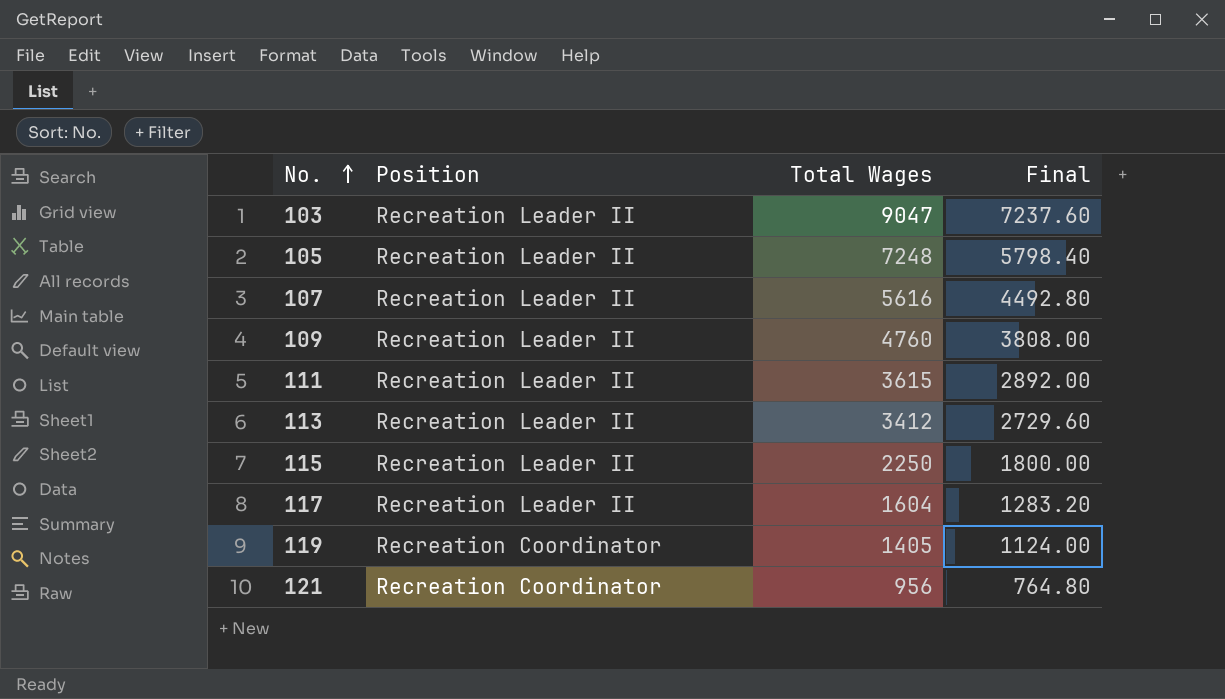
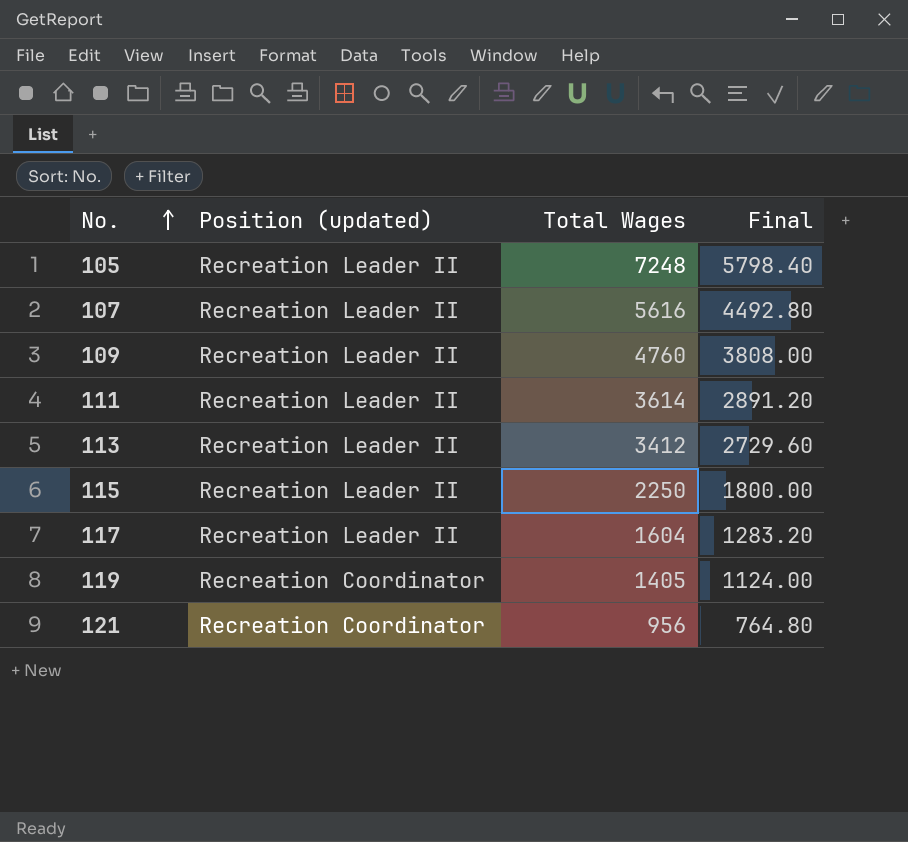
column name: Position -> Position (updated)
row 103: Recreation Leader II | 9047 | 7237.60 -> none
111 | Total Wages: 3615 -> 3614
111 | Final: 2892.00 -> 2891.20

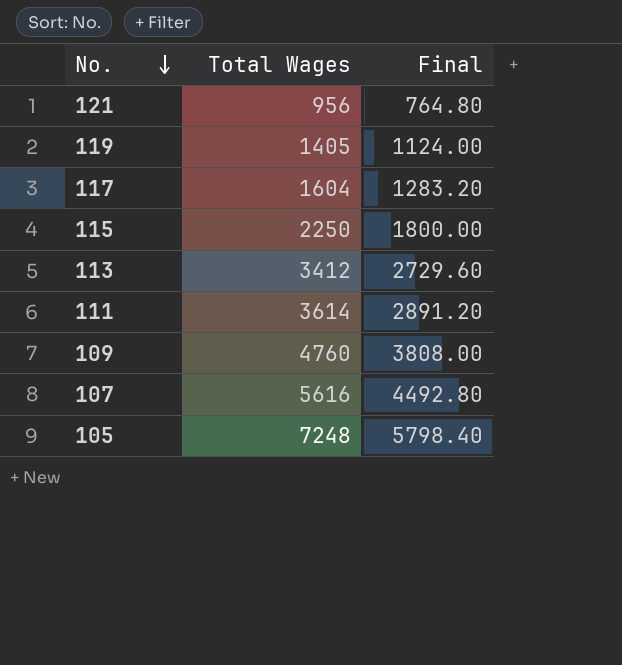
row order: No. ascending -> No. descending
column Position (updated) | position: 2 -> none

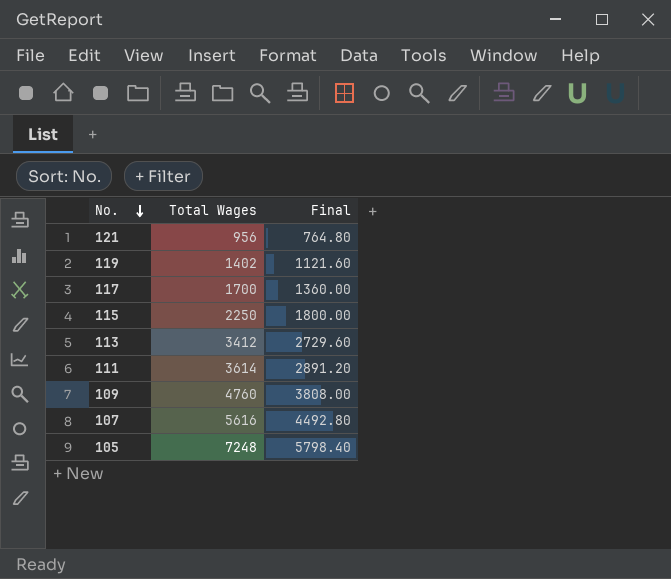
119 | Total Wages: 1405 -> 1402
119 | Final: 1124.00 -> 1121.60
117 | Total Wages: 1604 -> 1700
117 | Final: 1283.20 -> 1360.00

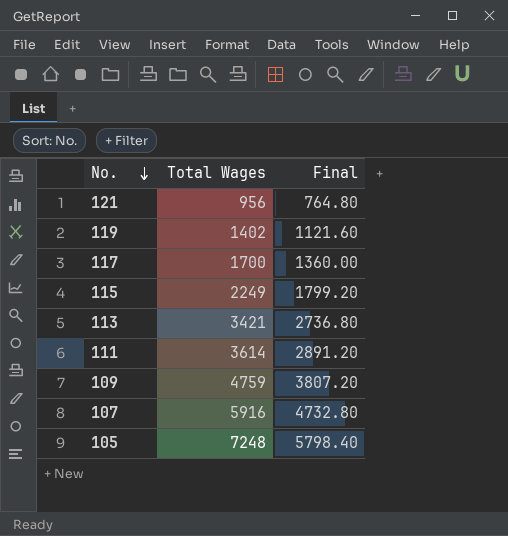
115 | Total Wages: 2250 -> 2249
115 | Final: 1800.00 -> 1799.20
113 | Total Wages: 3412 -> 3421
113 | Final: 2729.60 -> 2736.80
109 | Total Wages: 4760 -> 4759
109 | Final: 3808.00 -> 3807.20
107 | Total Wages: 5616 -> 5916
107 | Final: 4492.80 -> 4732.80

